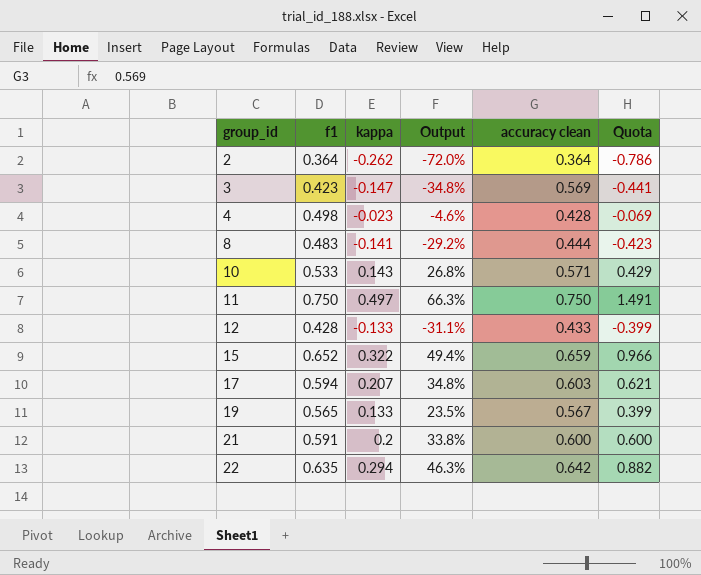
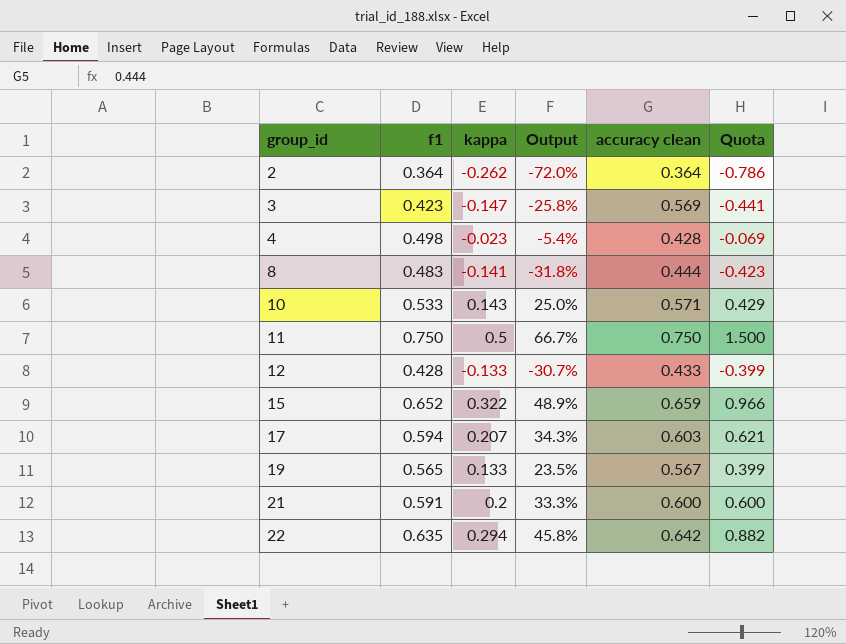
column Output | formula: [kappa] / [f1] -> [kappa] / [accuracy clean]
11 | kappa: 0.497 -> 0.5
11 | Quota: 1.491 -> 1.500

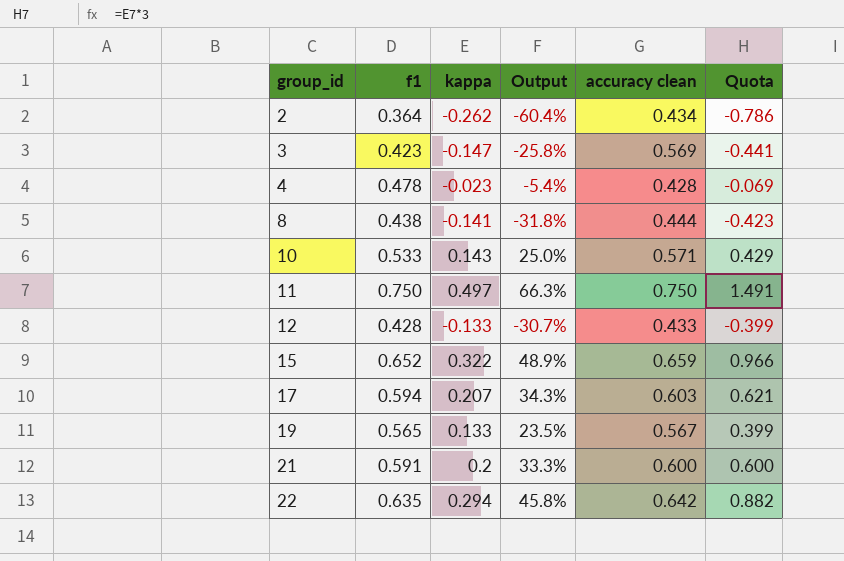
2 | Output: -72.0% -> -60.4%
2 | accuracy clean: 0.364 -> 0.434
4 | f1: 0.498 -> 0.478
8 | f1: 0.483 -> 0.438
11 | kappa: 0.5 -> 0.497
11 | Output: 66.7% -> 66.3%
11 | Quota: 1.500 -> 1.491

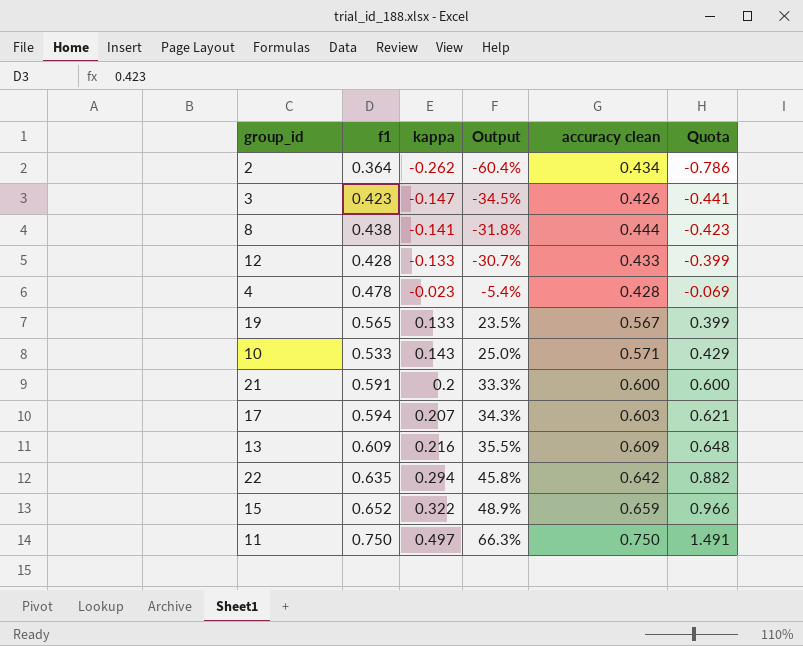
row order: group_id ascending -> kappa ascending
3 | Output: -25.8% -> -34.5%
3 | accuracy clean: 0.569 -> 0.426
row 13: none -> 0.609 | 0.216 | 35.5% | 0.609 | 0.648

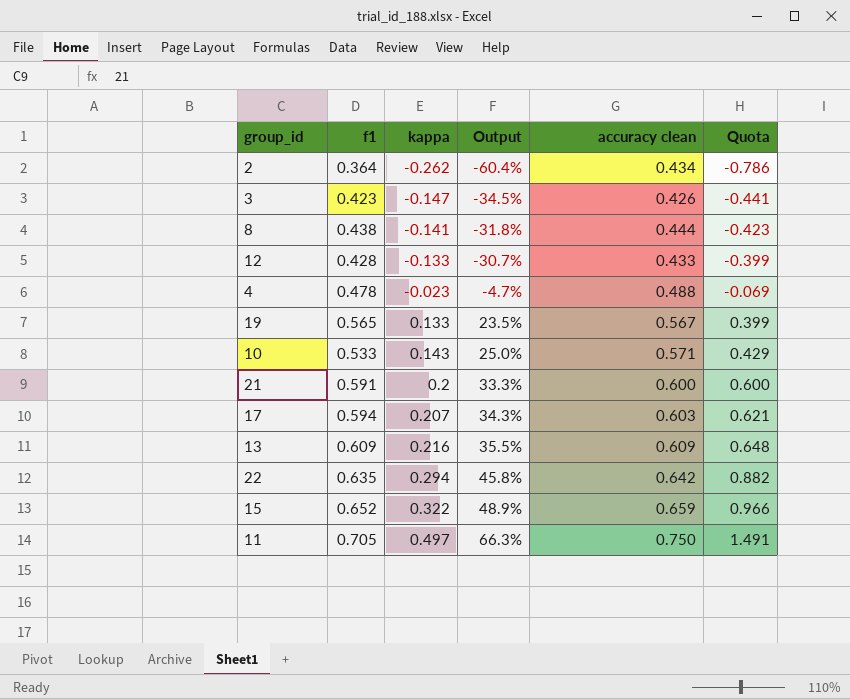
4 | Output: -5.4% -> -4.7%
4 | accuracy clean: 0.428 -> 0.488
11 | f1: 0.750 -> 0.705

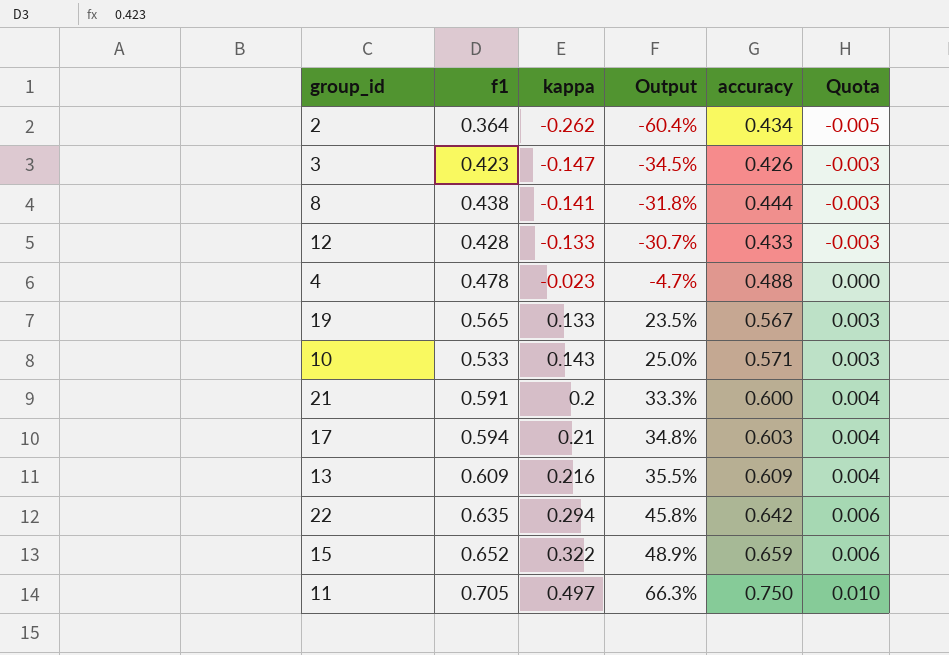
column name: accuracy clean -> accuracy
column Quota | formula: [kappa] * 3 -> [kappa] * 0.02
17 | kappa: 0.207 -> 0.21
17 | Output: 34.3% -> 34.8%

